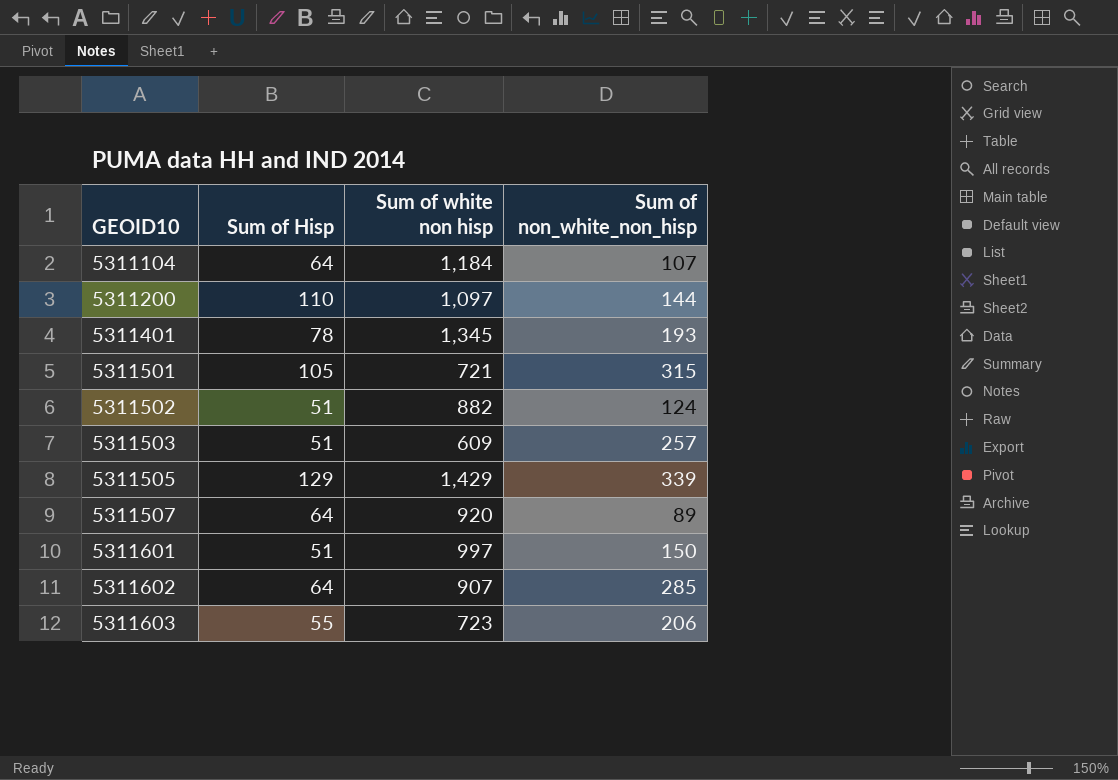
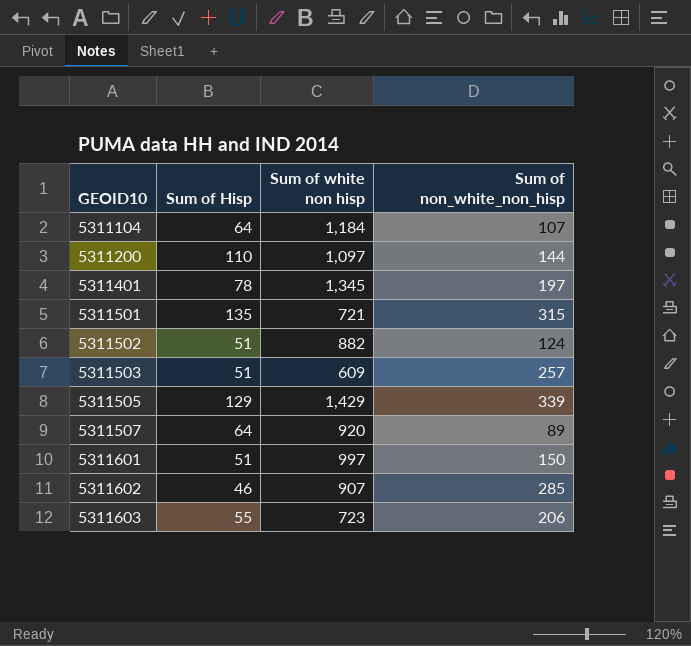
5311401 | Sum of non_white_non_hisp: 193 -> 197
5311501 | Sum of Hisp: 105 -> 135
5311602 | Sum of Hisp: 64 -> 46

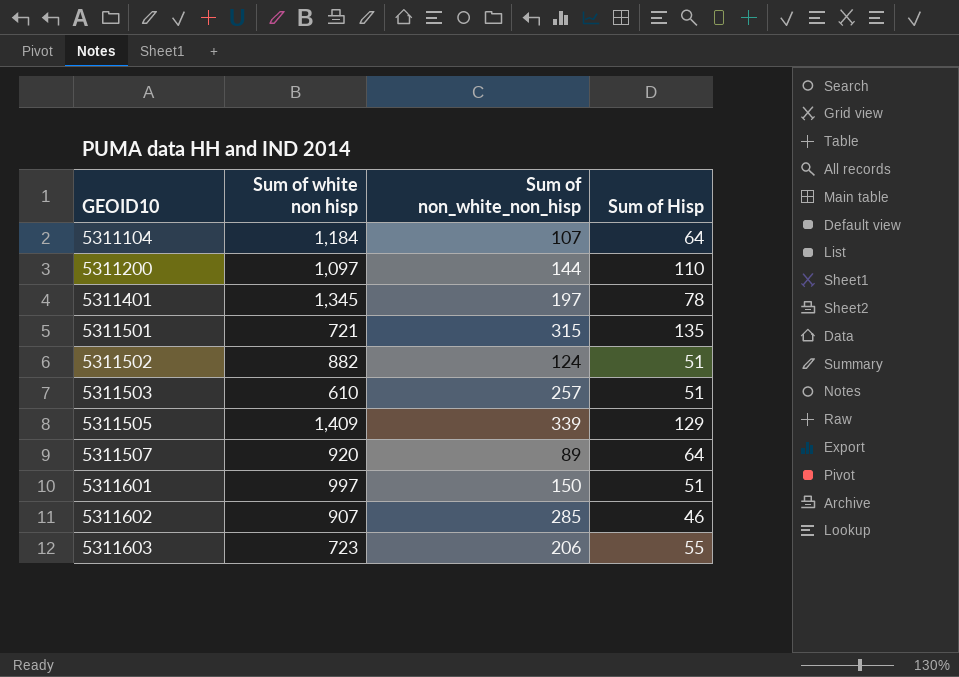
column Sum of Hisp | position: 2 -> 4
5311503 | Sum of white non hisp: 609 -> 610
5311505 | Sum of white non hisp: 1,429 -> 1,409

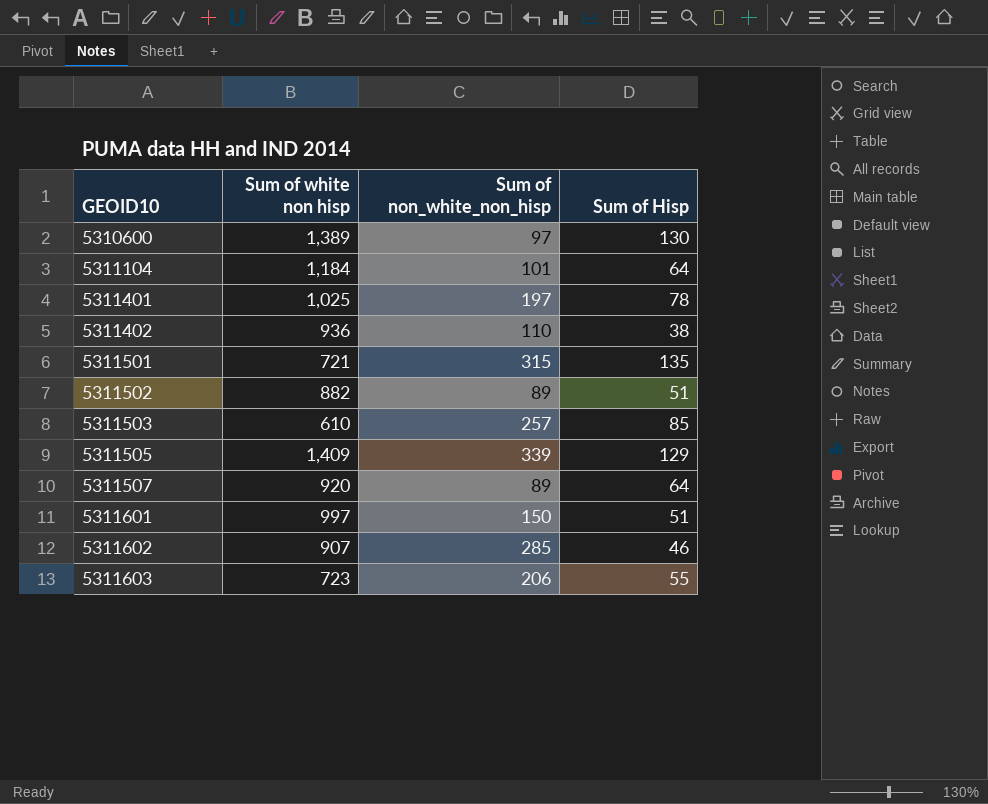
row 5311200: 1,097 | 144 | 110 -> none
row 5310600: none -> 1,389 | 97 | 130
5311104 | Sum of non_white_non_hisp: 107 -> 101
5311401 | Sum of white non hisp: 1,345 -> 1,025
row 5311402: none -> 936 | 110 | 38
5311502 | Sum of non_white_non_hisp: 124 -> 89
5311503 | Sum of Hisp: 51 -> 85

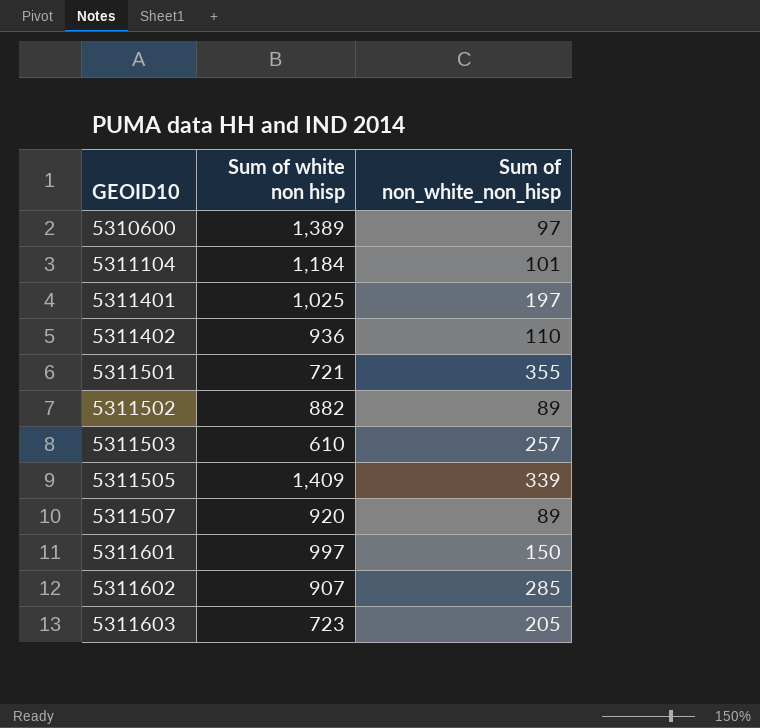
column Sum of Hisp | position: 4 -> none
5311501 | Sum of non_white_non_hisp: 315 -> 355
5311603 | Sum of non_white_non_hisp: 206 -> 205

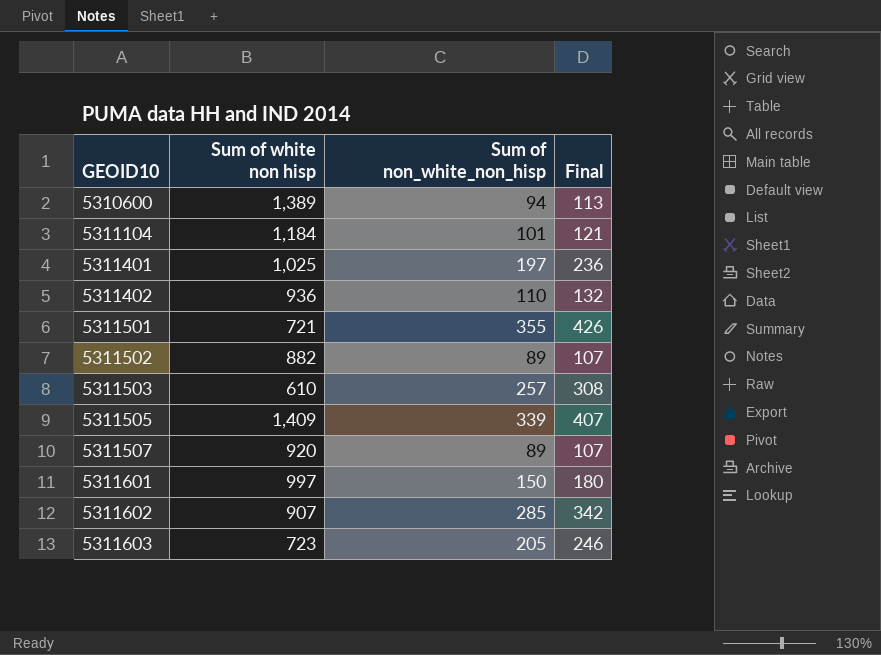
column Final | formula: none -> [Sum of non_white_non_hisp] * 1.2
5310600 | Sum of non_white_non_hisp: 97 -> 94

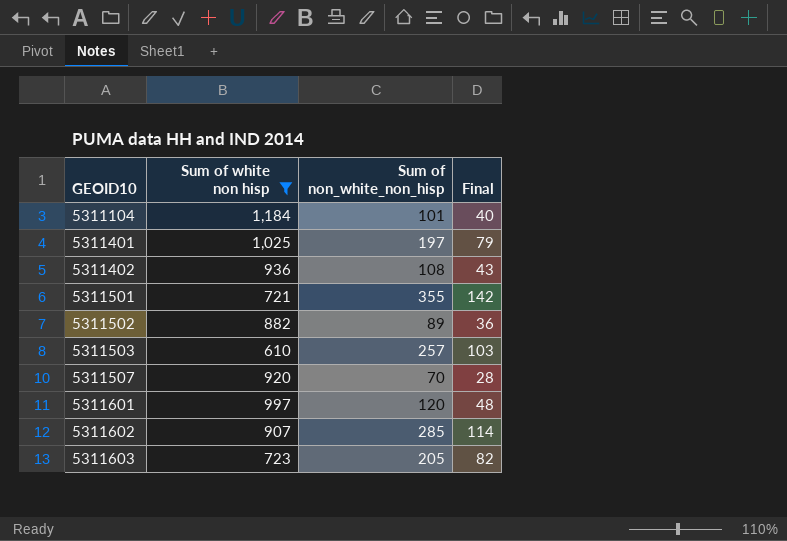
filter: none -> Sum of white non hisp <= 1,184
column Final | formula: [Sum of non_white_non_hisp] * 1.2 -> [Sum of non_white_non_hisp] * 0.4
5311402 | Sum of non_white_non_hisp: 110 -> 108
5311507 | Sum of non_white_non_hisp: 89 -> 70
5311601 | Sum of non_white_non_hisp: 150 -> 120

